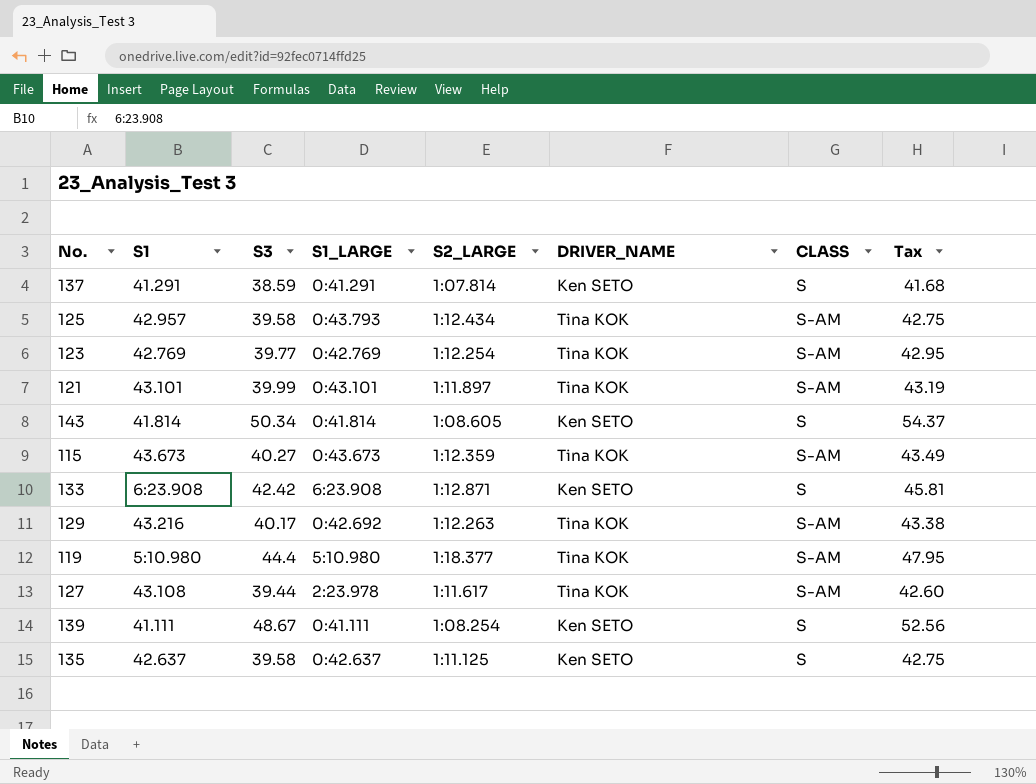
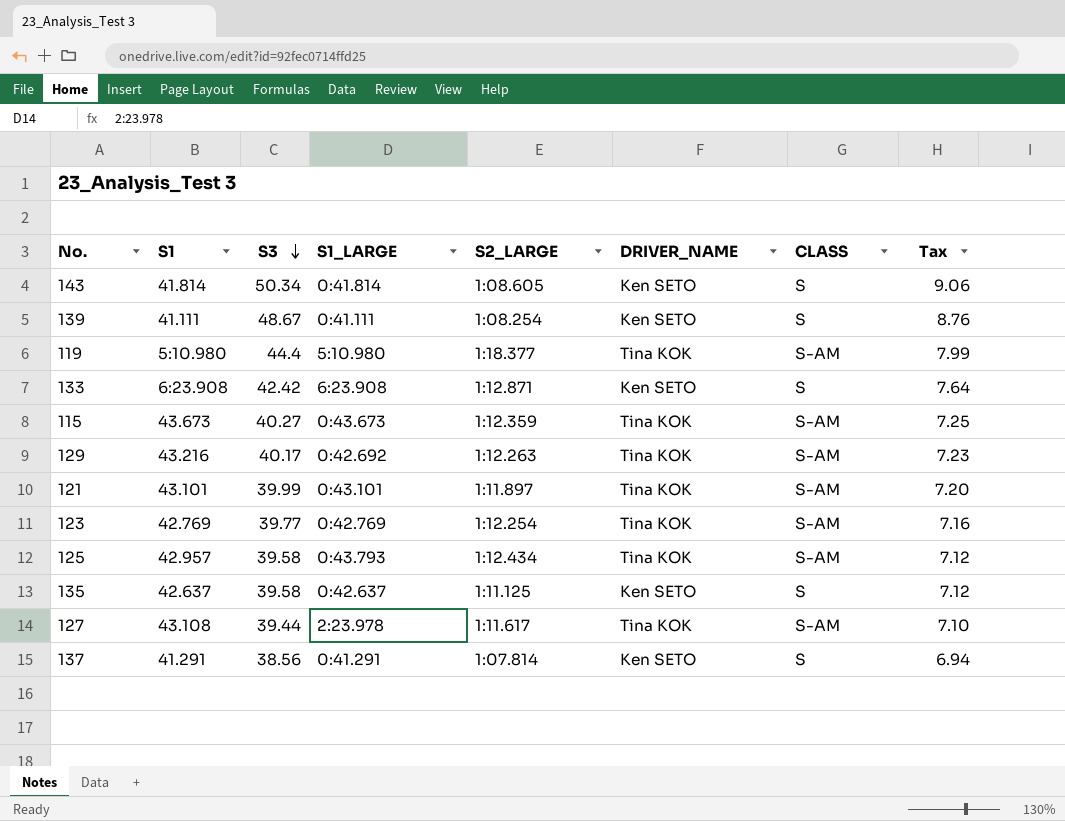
row order: none -> S3 descending
column Tax | formula: [S3] * 1.08 -> [S3] * 0.18
137 | S3: 38.59 -> 38.56

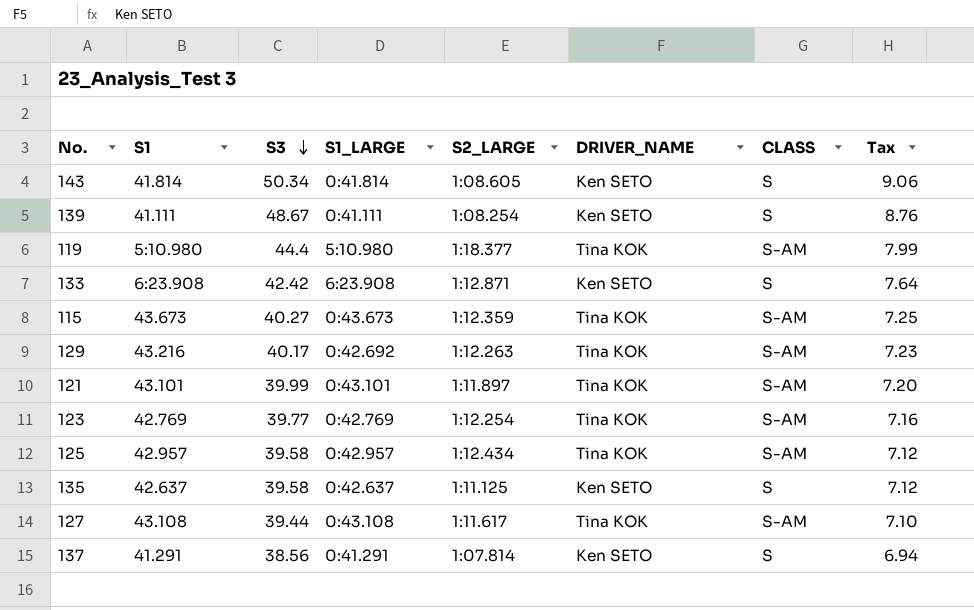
125 | S1_LARGE: 0:43.793 -> 0:42.957
127 | S1_LARGE: 2:23.978 -> 0:43.108

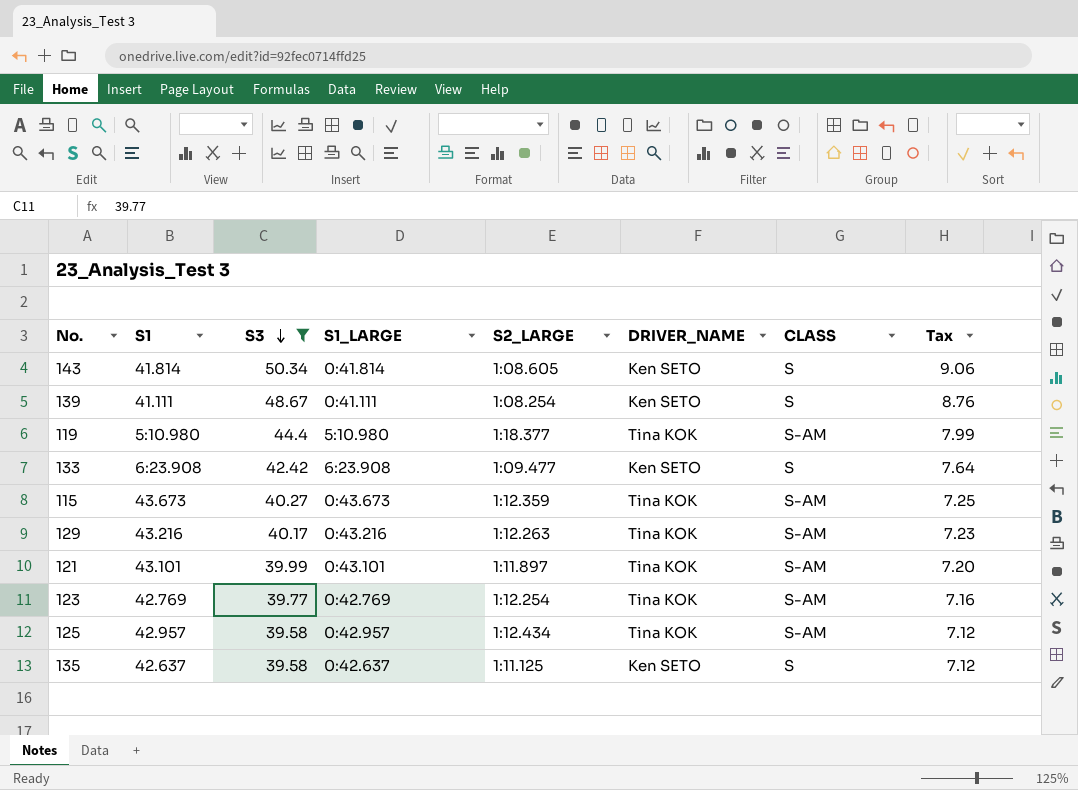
filter: none -> S3 >= 39.58
133 | S2_LARGE: 1:12.871 -> 1:09.477
129 | S1_LARGE: 0:42.692 -> 0:43.216

